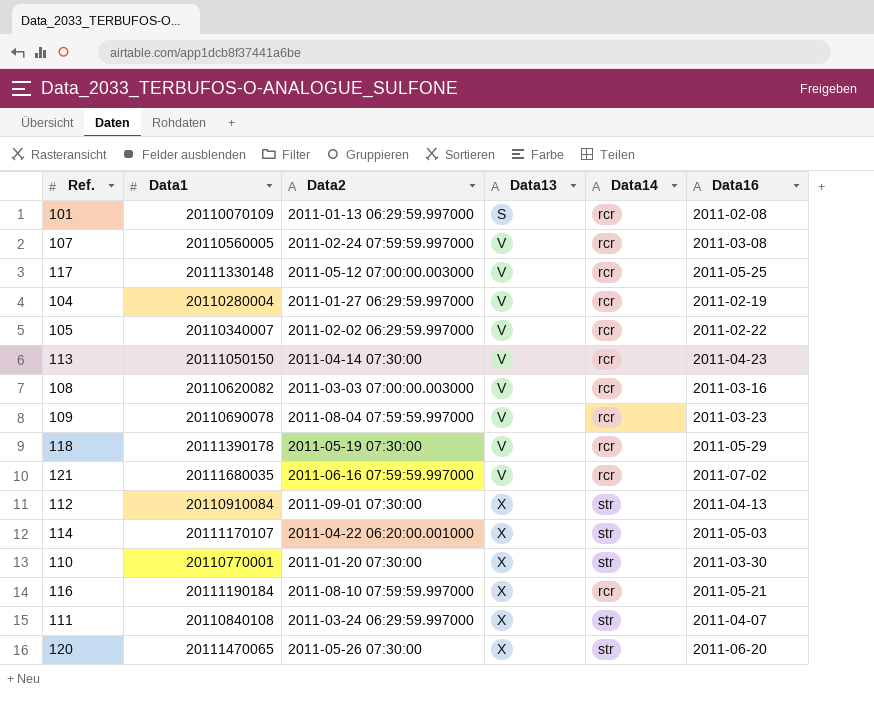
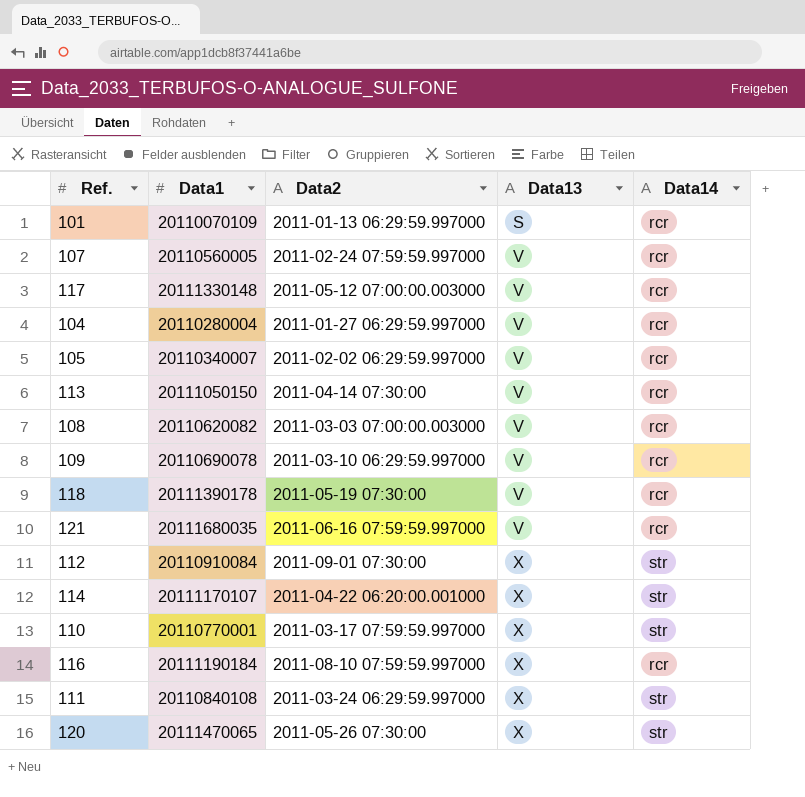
column Data16 | position: 6 -> none
109 | Data2: 2011-08-04 07:59:59.997000 -> 2011-03-10 06:29:59.997000
110 | Data2: 2011-01-20 07:30:00 -> 2011-03-17 07:59:59.997000

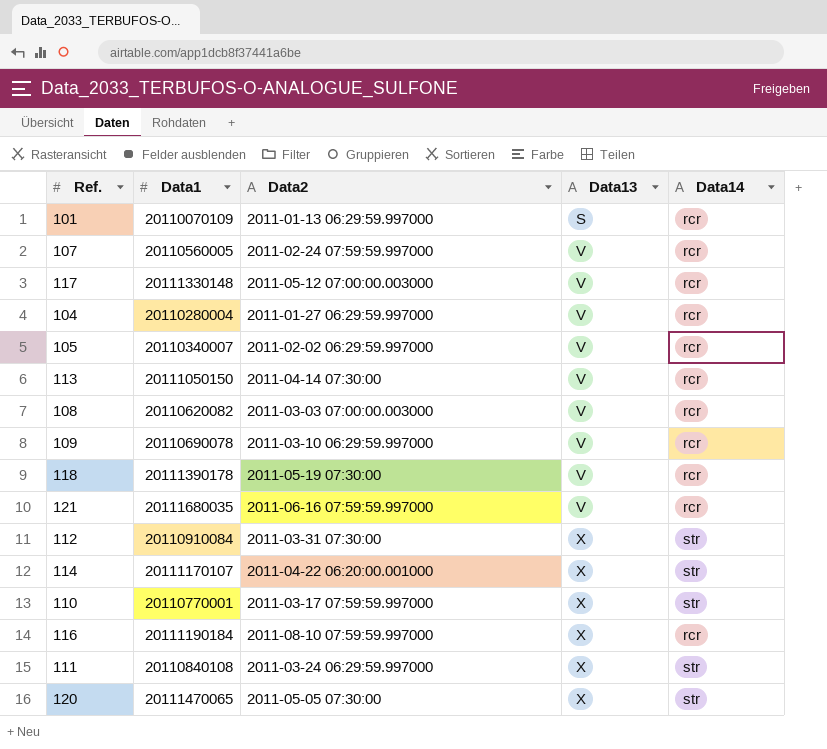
112 | Data2: 2011-09-01 07:30:00 -> 2011-03-31 07:30:00
120 | Data2: 2011-05-26 07:30:00 -> 2011-05-05 07:30:00

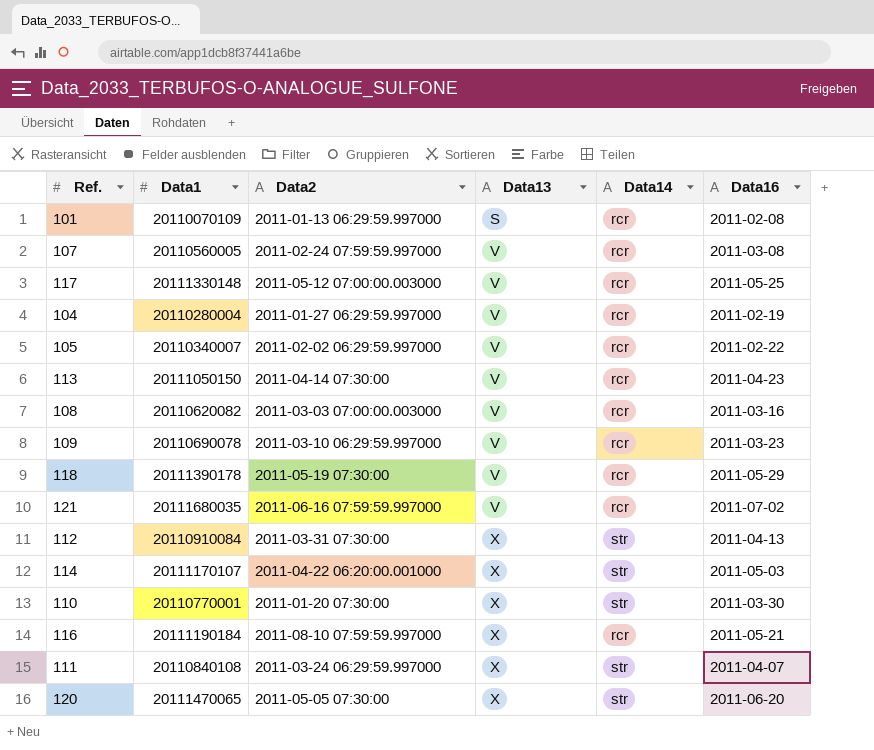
column Data16 | position: none -> 6
110 | Data2: 2011-03-17 07:59:59.997000 -> 2011-01-20 07:30:00

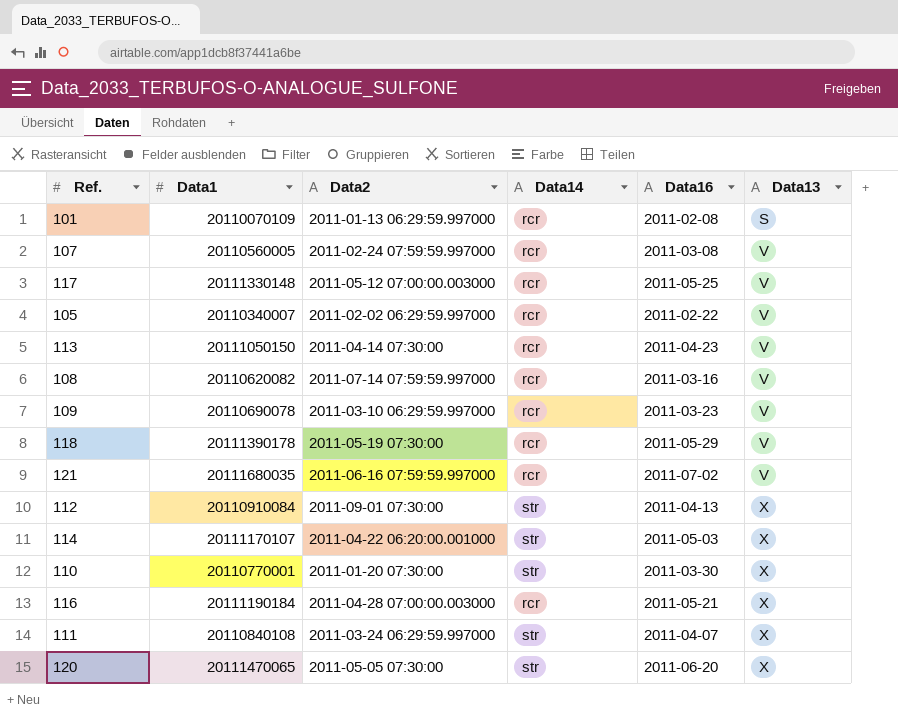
column Data13 | position: 4 -> 6
row 104: 20110280004 | 2011-01-27 06:29:59.997000 | V | rcr | 2011-02-19 -> none
108 | Data2: 2011-03-03 07:00:00.003000 -> 2011-07-14 07:59:59.997000
112 | Data2: 2011-03-31 07:30:00 -> 2011-09-01 07:30:00
116 | Data2: 2011-08-10 07:59:59.997000 -> 2011-04-28 07:00:00.003000

